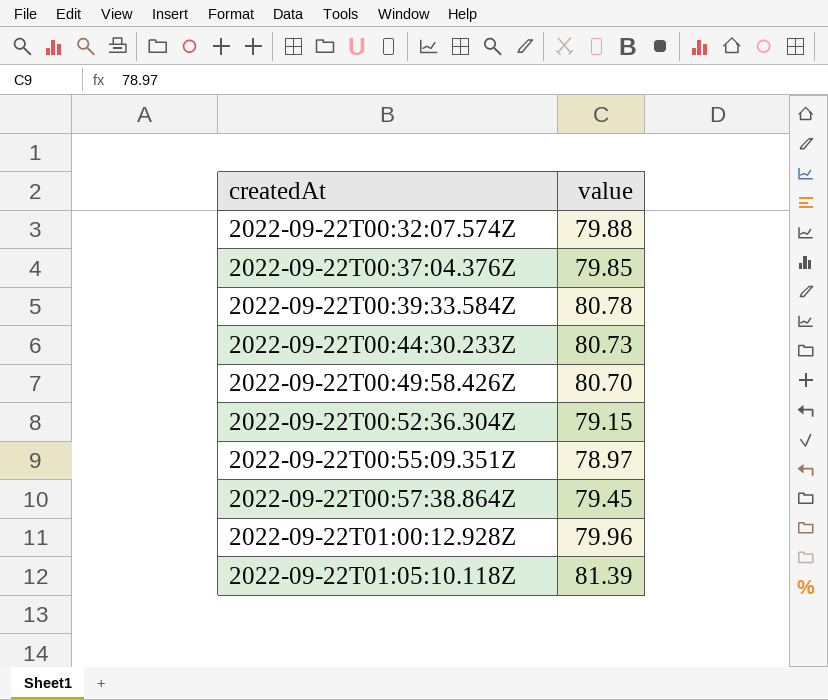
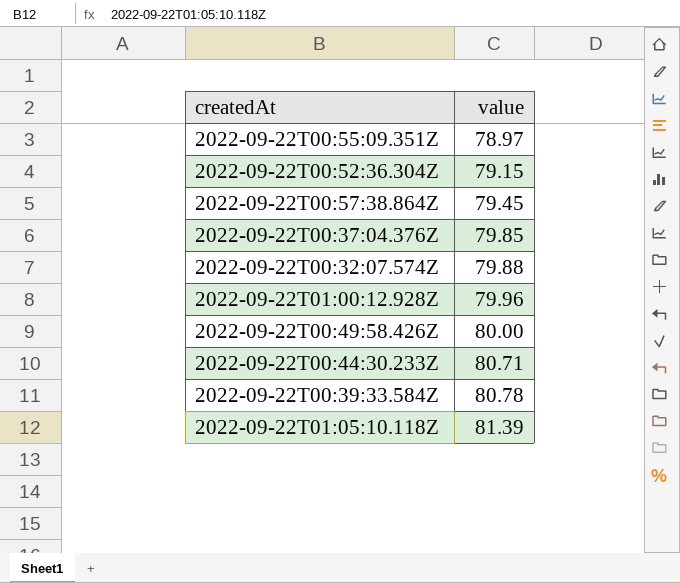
row order: createdAt ascending -> value ascending
2022-09-22T00:49:58.426Z | value: 80.70 -> 80.00
2022-09-22T00:44:30.233Z | value: 80.73 -> 80.71

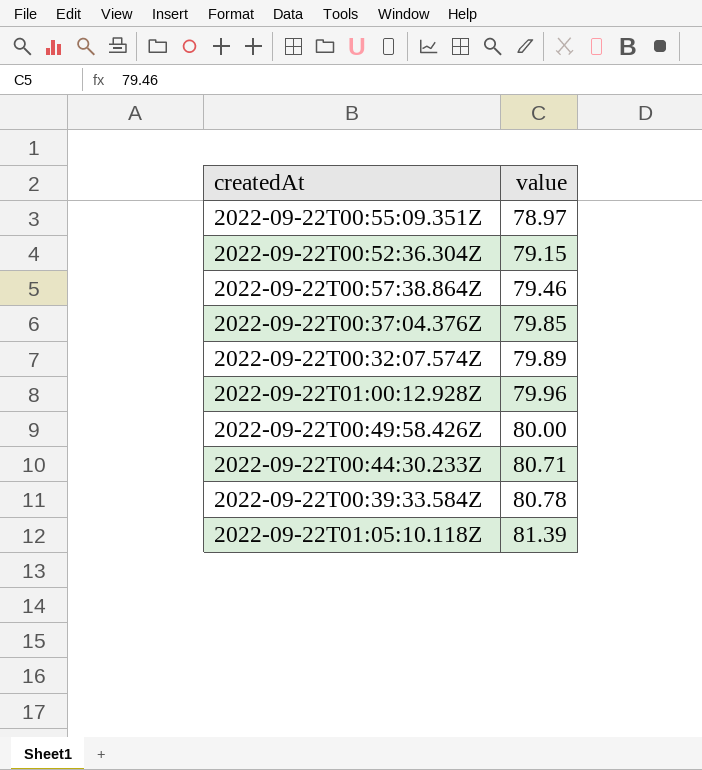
2022-09-22T00:57:38.864Z | value: 79.45 -> 79.46
2022-09-22T00:32:07.574Z | value: 79.88 -> 79.89

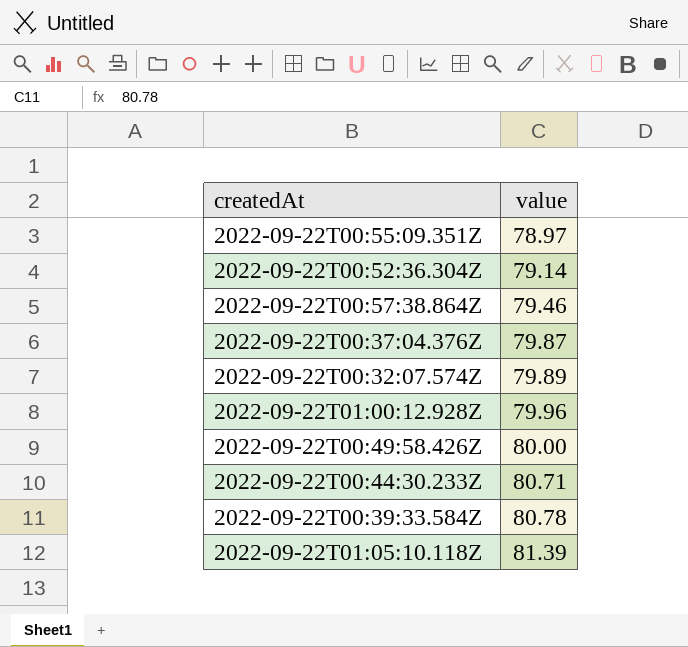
2022-09-22T00:52:36.304Z | value: 79.15 -> 79.14
2022-09-22T00:37:04.376Z | value: 79.85 -> 79.87

